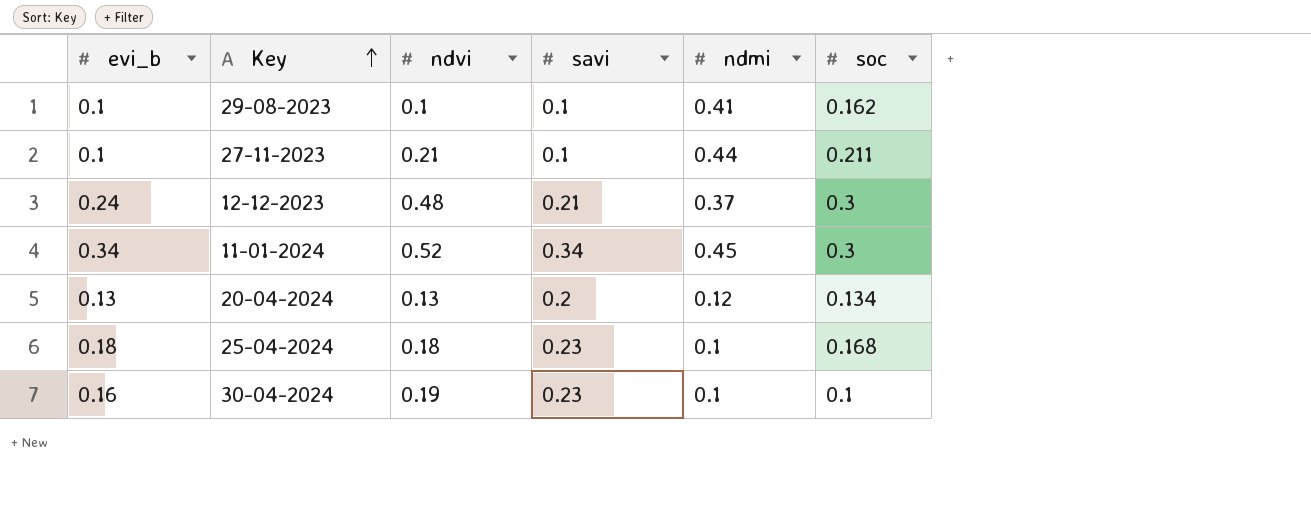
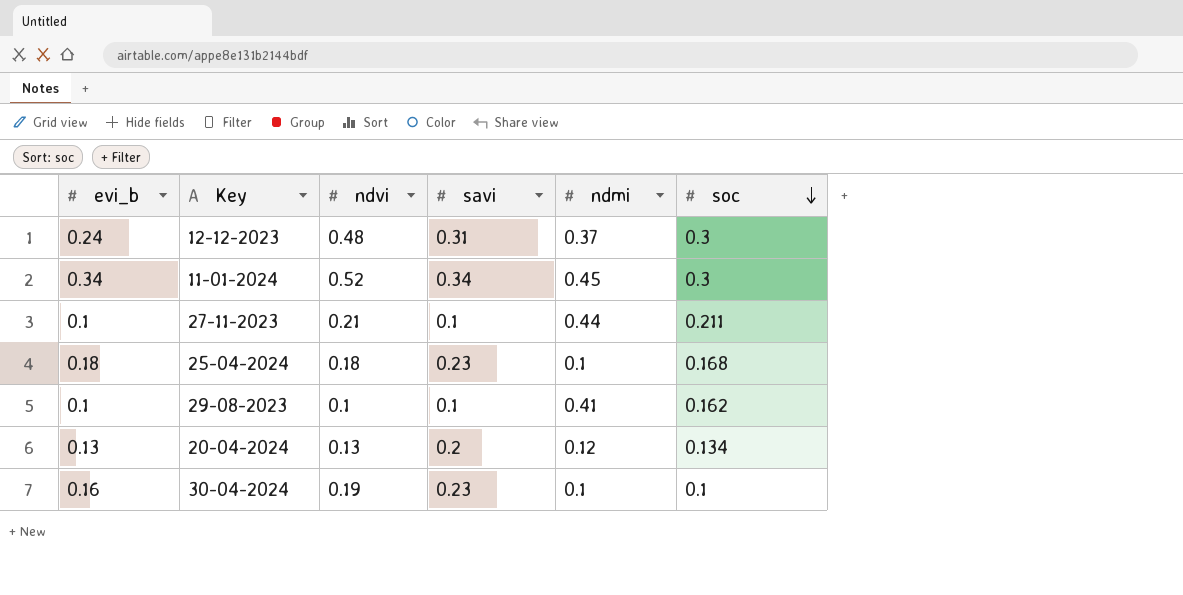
row order: Key ascending -> soc descending
12-12-2023 | savi: 0.21 -> 0.31

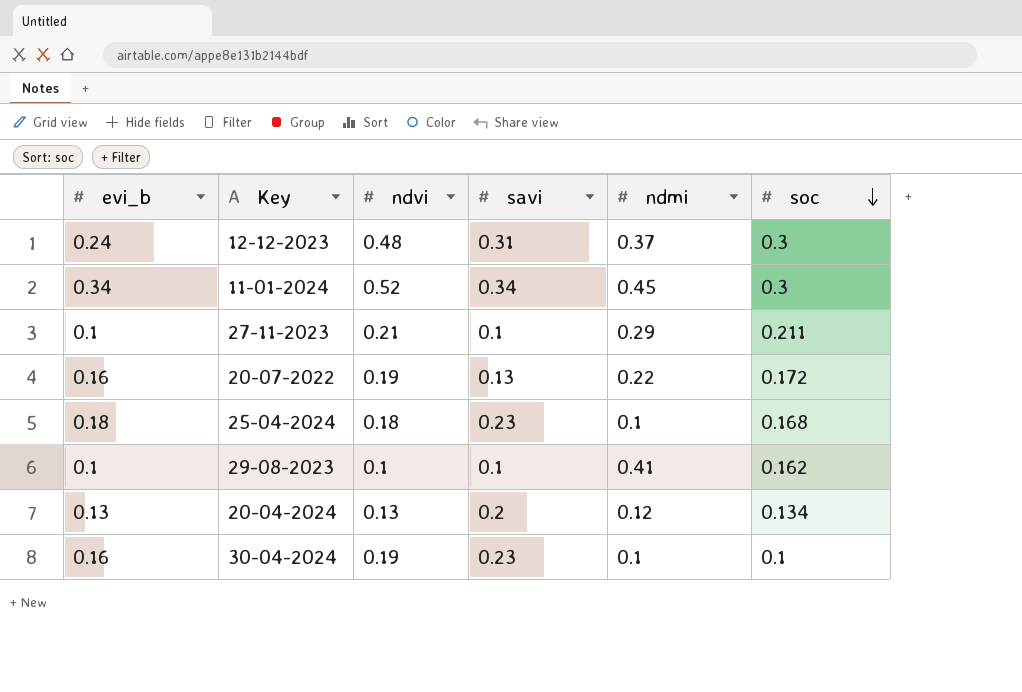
27-11-2023 | ndmi: 0.44 -> 0.29
row 20-07-2022: none -> 0.16 | 0.19 | 0.13 | 0.22 | 0.172

